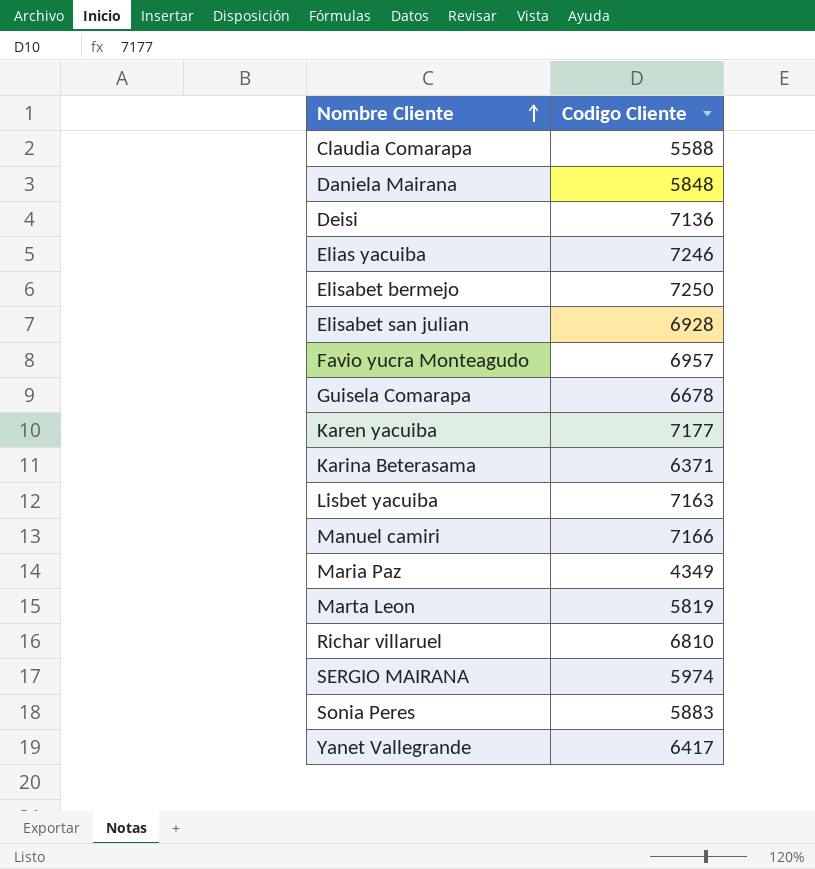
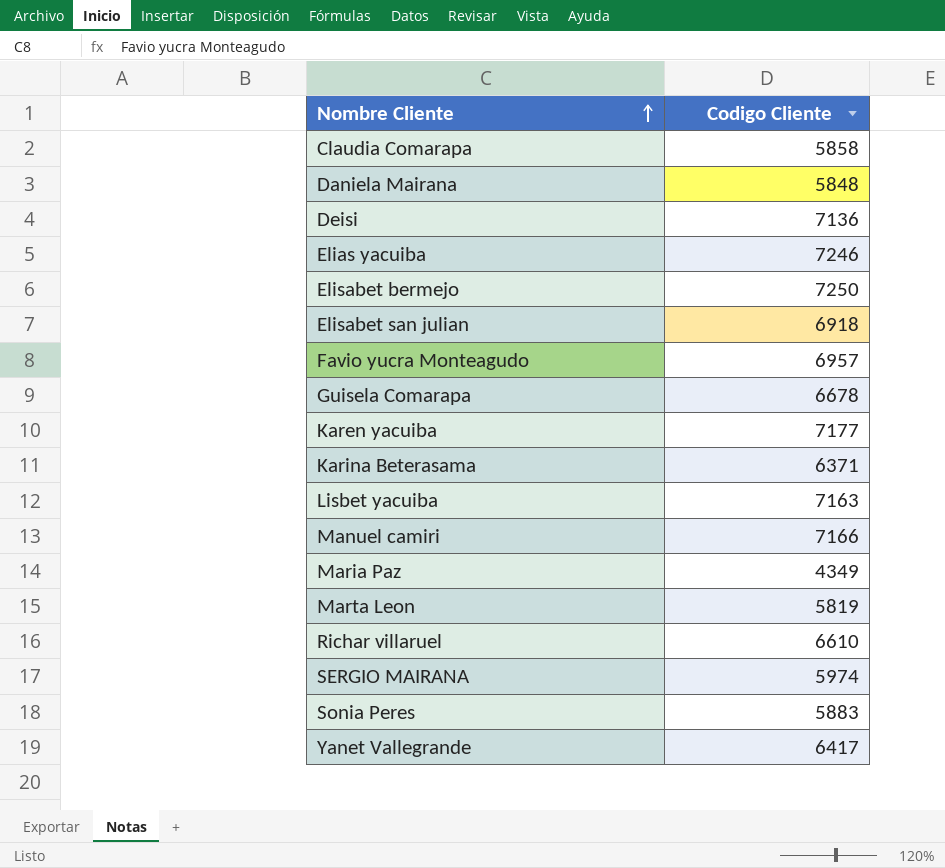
Claudia Comarapa | Codigo Cliente: 5588 -> 5858
Elisabet san julian | Codigo Cliente: 6928 -> 6918
Richar villaruel | Codigo Cliente: 6810 -> 6610

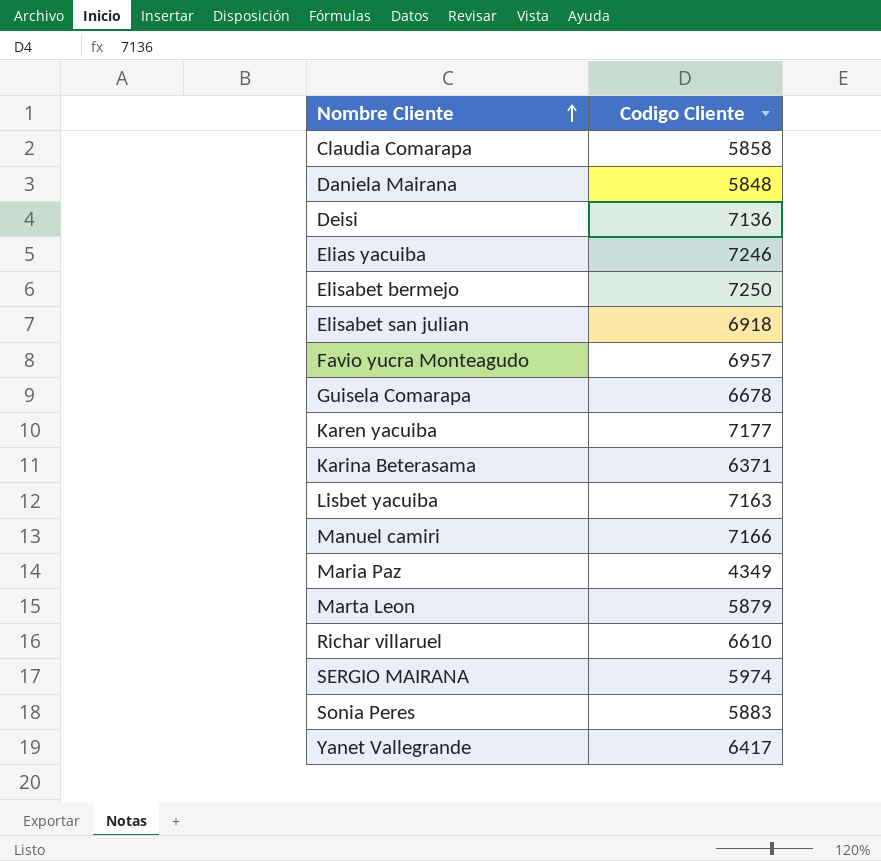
Marta Leon | Codigo Cliente: 5819 -> 5879

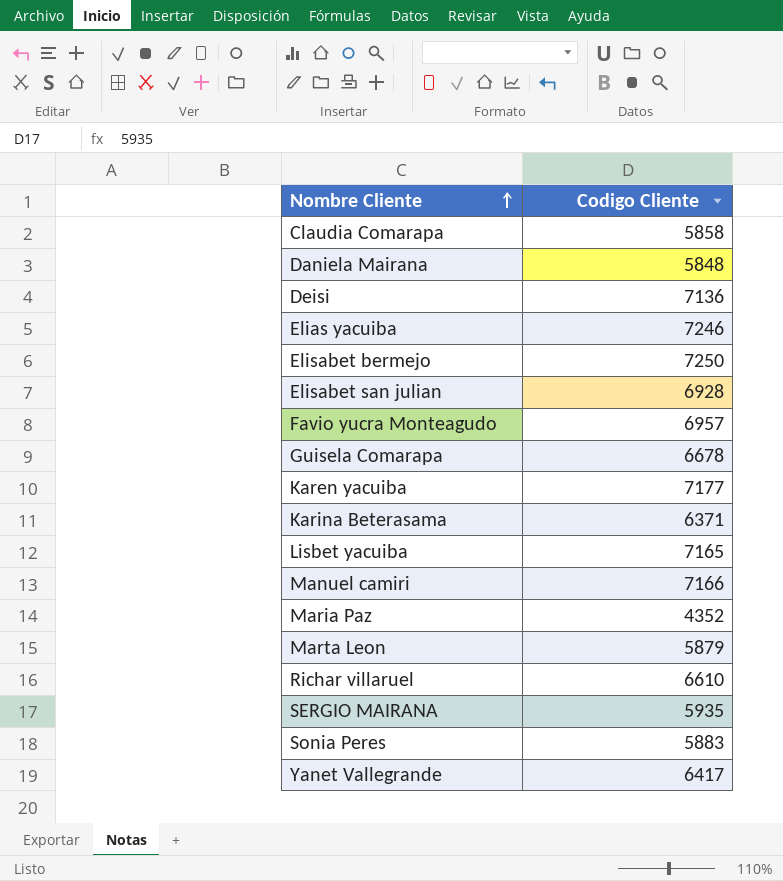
Elisabet san julian | Codigo Cliente: 6918 -> 6928
Lisbet yacuiba | Codigo Cliente: 7163 -> 7165
Maria Paz | Codigo Cliente: 4349 -> 4352
SERGIO MAIRANA | Codigo Cliente: 5974 -> 5935

